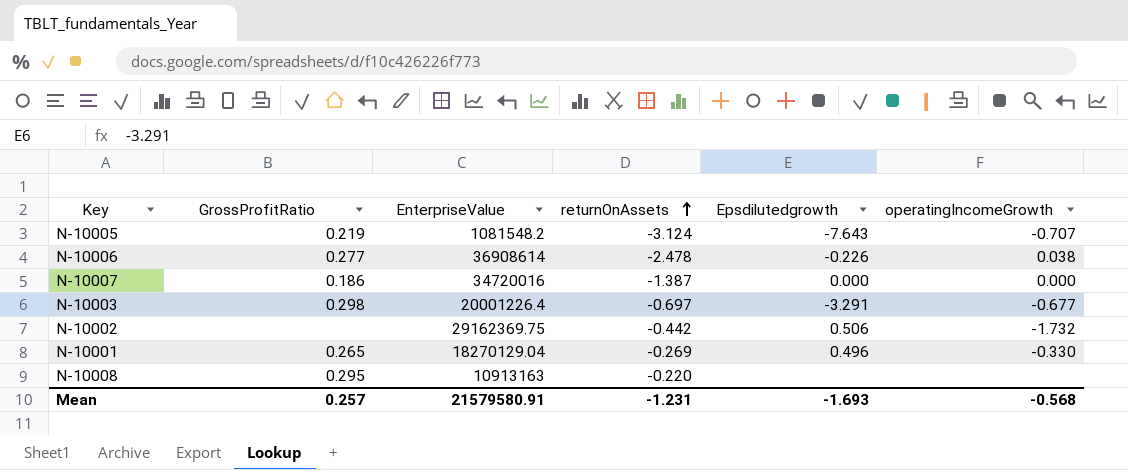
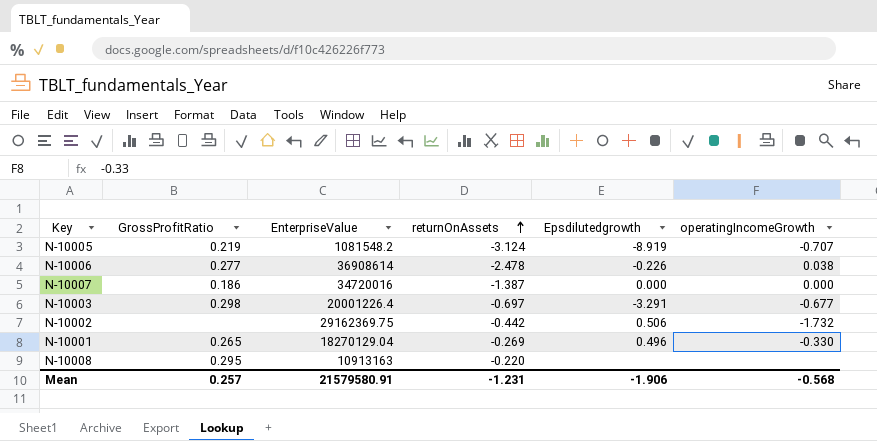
N-10005 | Epsdilutedgrowth: -7.643 -> -8.919
Mean | Epsdilutedgrowth: -1.693 -> -1.906

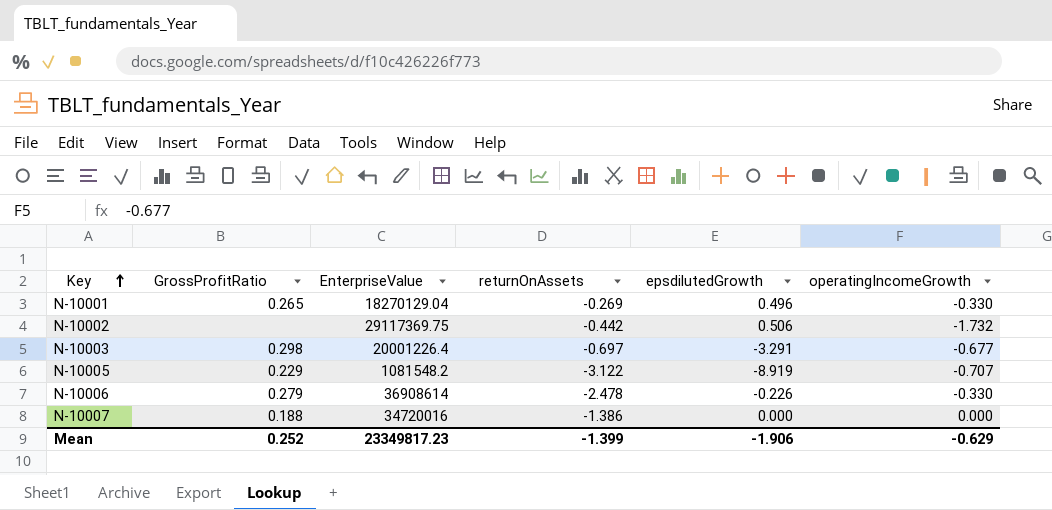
row order: returnOnAssets ascending -> Key ascending
column name: Epsdilutedgrowth -> epsdilutedGrowth
row N-10008: 0.295 | 10913163 | -0.220 | none | none -> none
N-10002 | EnterpriseValue: 29162369.75 -> 29117369.75
N-10005 | GrossProfitRatio: 0.219 -> 0.229
N-10005 | returnOnAssets: -3.124 -> -3.122
N-10006 | GrossProfitRatio: 0.277 -> 0.279
N-10006 | operatingIncomeGrowth: 0.038 -> -0.330
N-10007 | GrossProfitRatio: 0.186 -> 0.188
N-10007 | returnOnAssets: -1.387 -> -1.386
Mean | GrossProfitRatio: 0.257 -> 0.252
Mean | EnterpriseValue: 21579580.91 -> 23349817.23
Mean | returnOnAssets: -1.231 -> -1.399
Mean | operatingIncomeGrowth: -0.568 -> -0.629

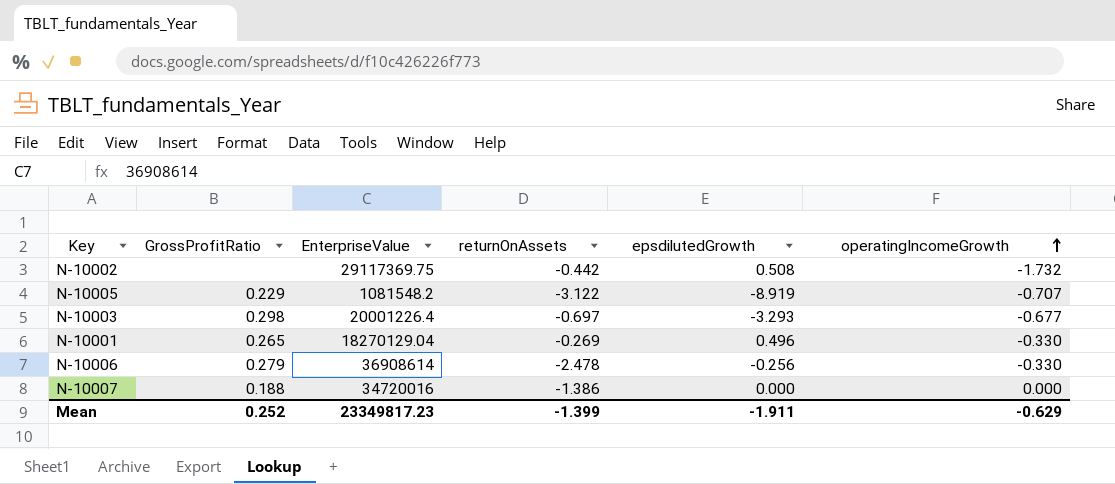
row order: Key ascending -> operatingIncomeGrowth ascending
N-10002 | epsdilutedGrowth: 0.506 -> 0.508
N-10003 | epsdilutedGrowth: -3.291 -> -3.293
N-10006 | epsdilutedGrowth: -0.226 -> -0.256
Mean | epsdilutedGrowth: -1.906 -> -1.911

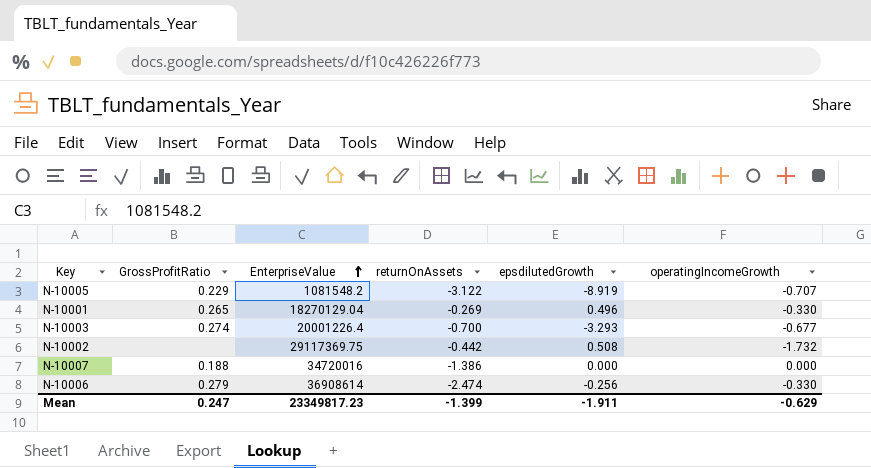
row order: operatingIncomeGrowth ascending -> EnterpriseValue ascending
N-10003 | GrossProfitRatio: 0.298 -> 0.274
N-10003 | returnOnAssets: -0.697 -> -0.700
N-10006 | returnOnAssets: -2.478 -> -2.474
Mean | GrossProfitRatio: 0.252 -> 0.247

